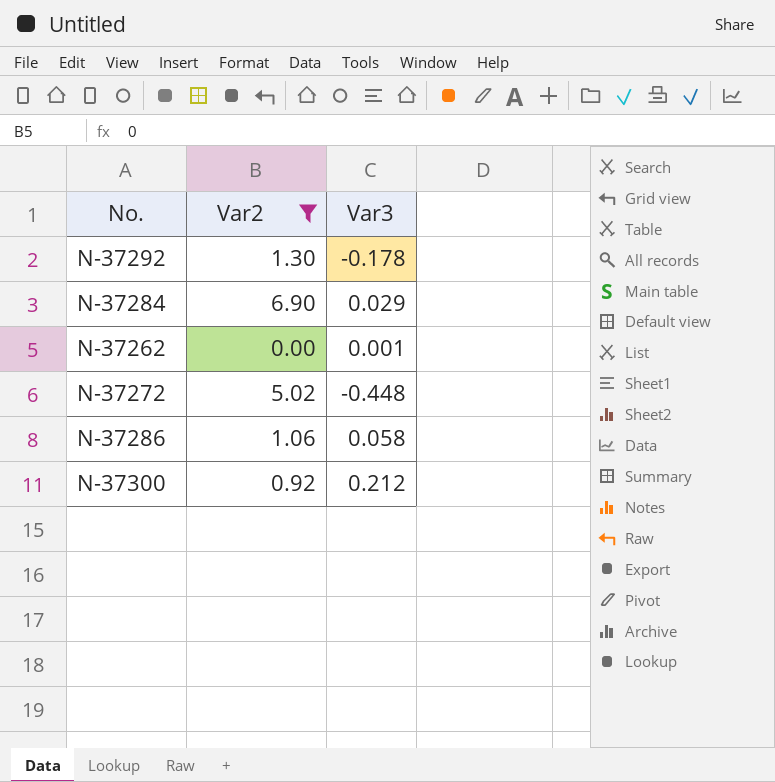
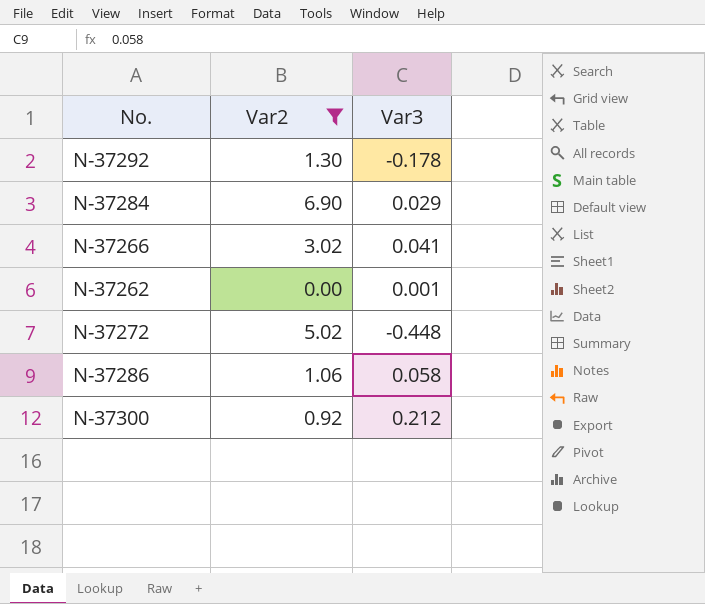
row N-37266: none -> 3.02 | 0.041

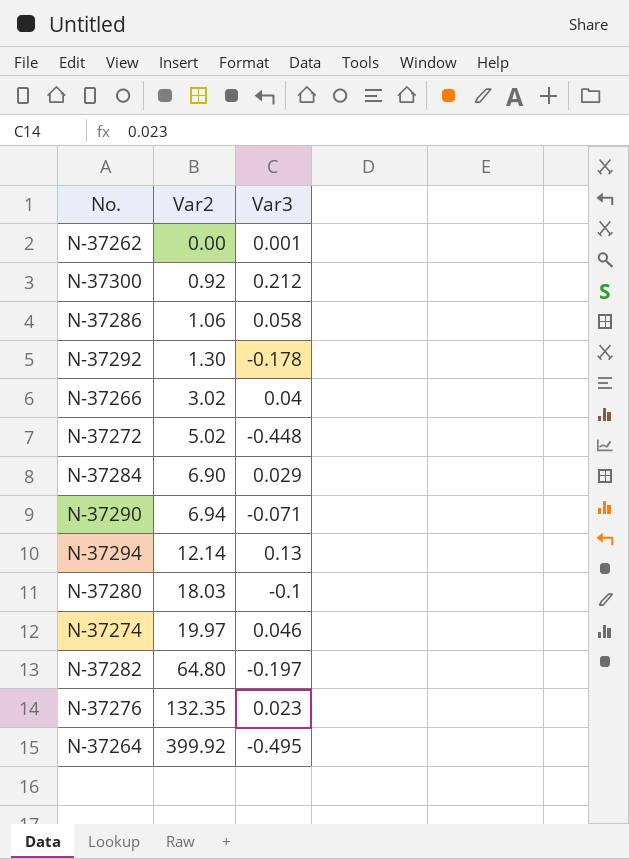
filter: Var2 <= 6.90 -> none
row order: none -> Var2 ascending
N-37266 | Var3: 0.041 -> 0.04

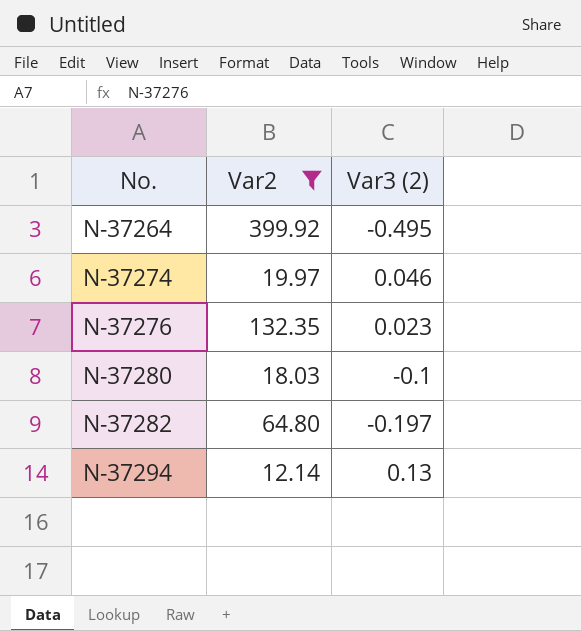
filter: none -> Var2 >= 12.14
row order: Var2 ascending -> No. ascending
column name: Var3 -> Var3 (2)

